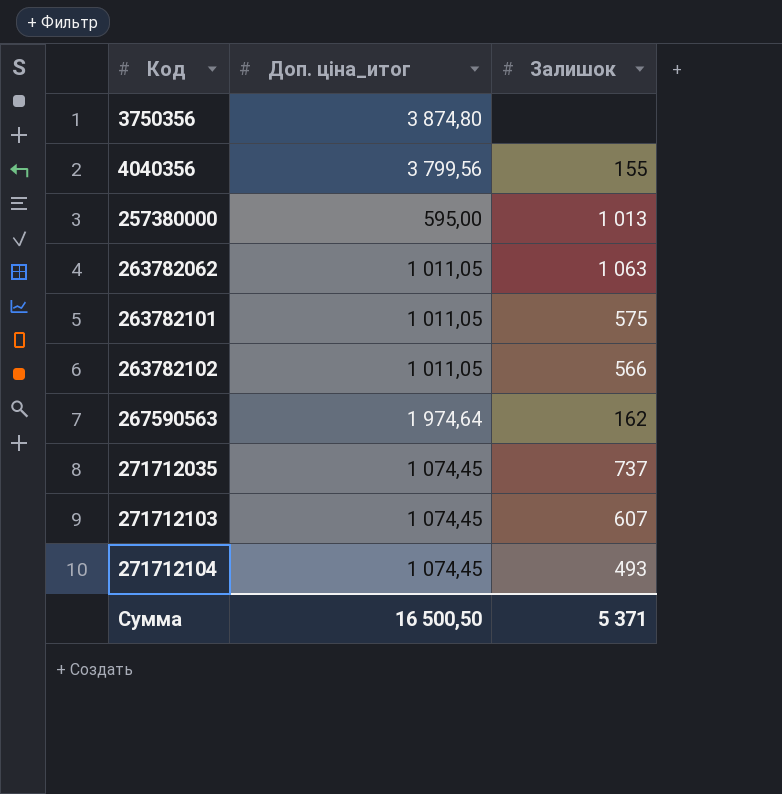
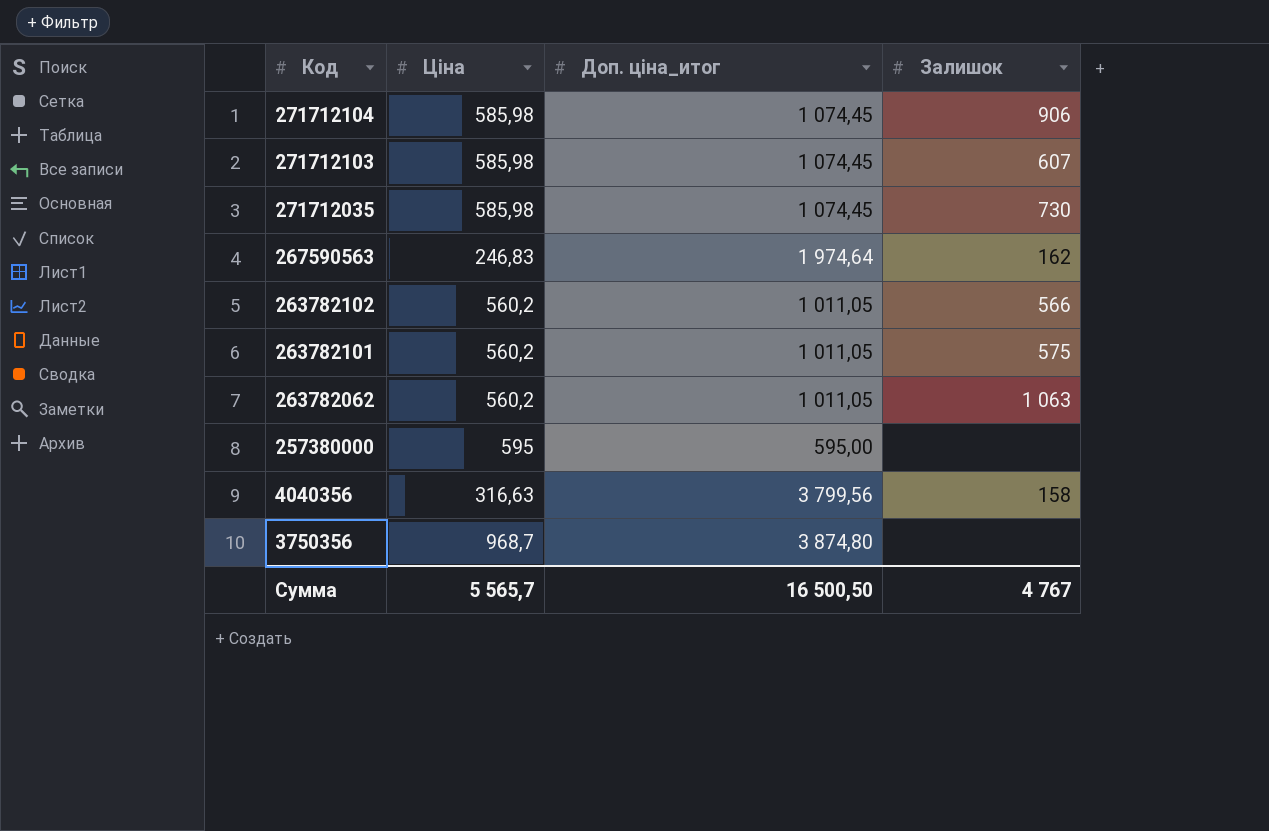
row order: Код ascending -> Код descending
column Ціна | position: none -> 2
271712104 | Залишок: 493 -> 906
271712035 | Залишок: 737 -> 730
257380000 | Залишок: 1 013 -> none
4040356 | Залишок: 155 -> 158
Сумма | Залишок: 5 371 -> 4 767

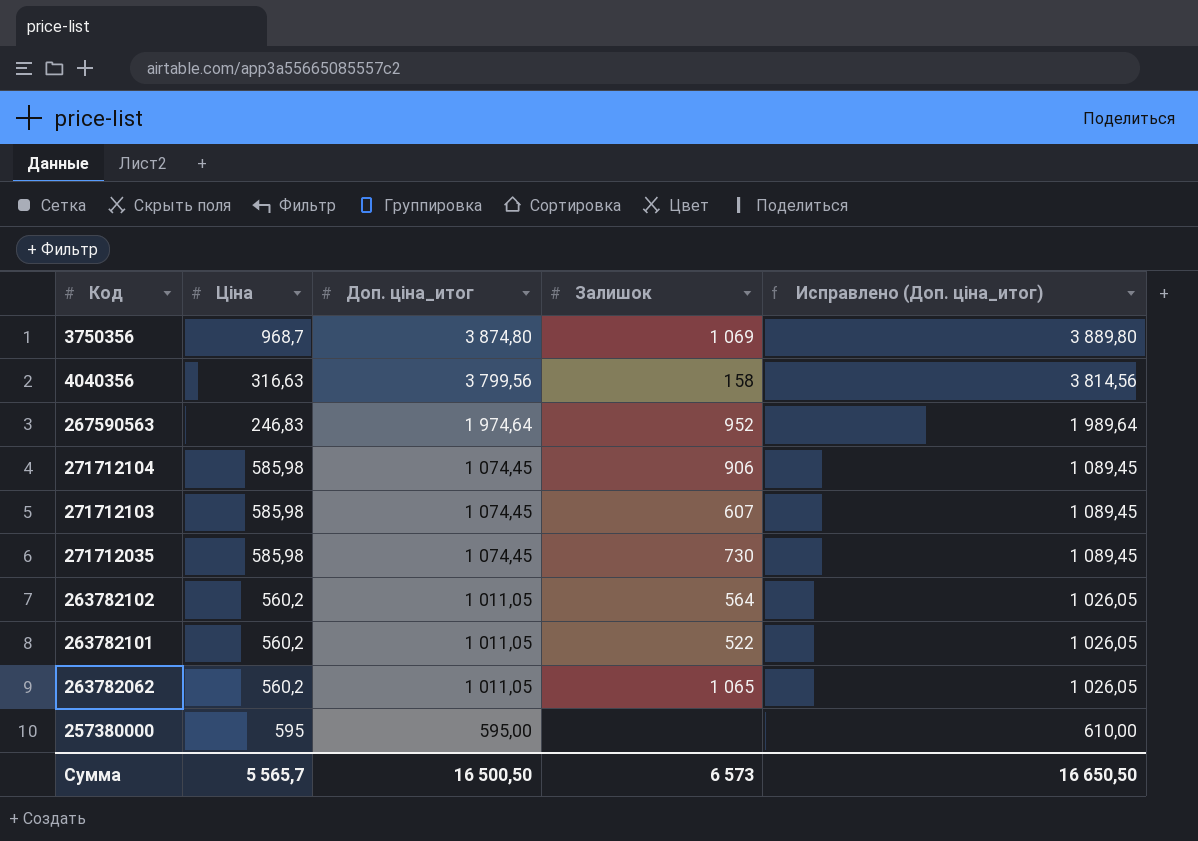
row order: Код descending -> Доп. ціна_итог descending
column Исправлено (Доп. ціна_итог) | formula: none -> [Доп. ціна_итог] + 15
3750356 | Залишок: none -> 1 069
267590563 | Залишок: 162 -> 952
263782102 | Залишок: 566 -> 564
263782101 | Залишок: 575 -> 522
263782062 | Залишок: 1 063 -> 1 065
Сумма | Залишок: 4 767 -> 6 573

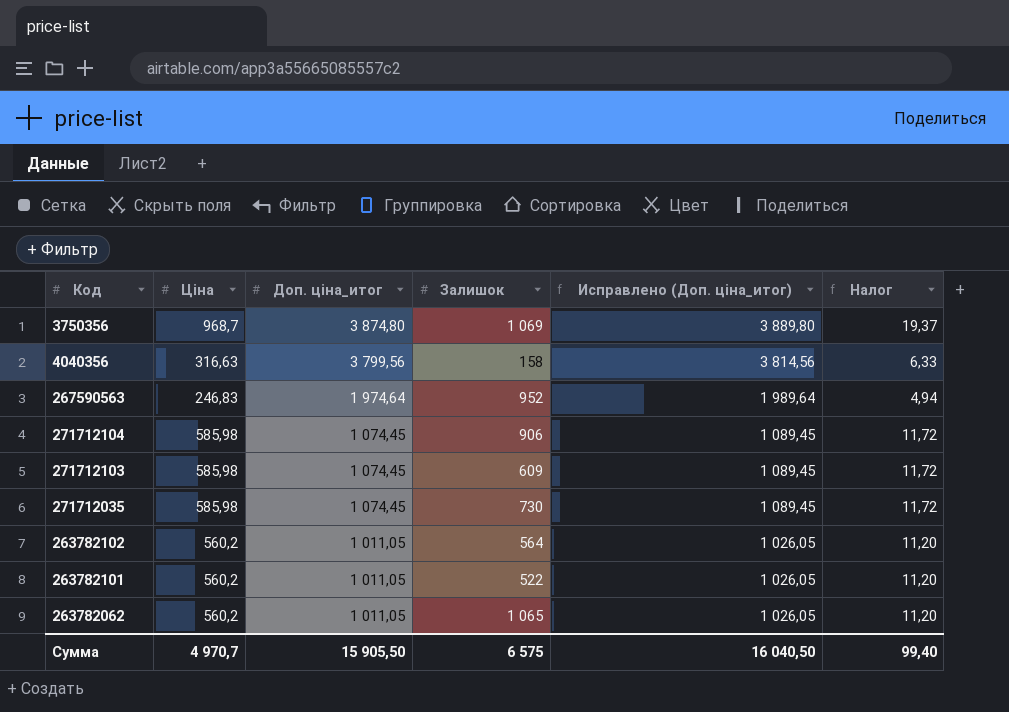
column Налог | formula: none -> [Ціна] * 0,02
row 257380000: 595 | 595,00 | none | 610,00 -> none
271712103 | Залишок: 607 -> 609
Сумма | Ціна: 5 565,7 -> 4 970,7
Сумма | Доп. ціна_итог: 16 500,50 -> 15 905,50
Сумма | Залишок: 6 573 -> 6 575
Сумма | Исправлено (Доп. ціна_итог): 16 650,50 -> 16 040,50

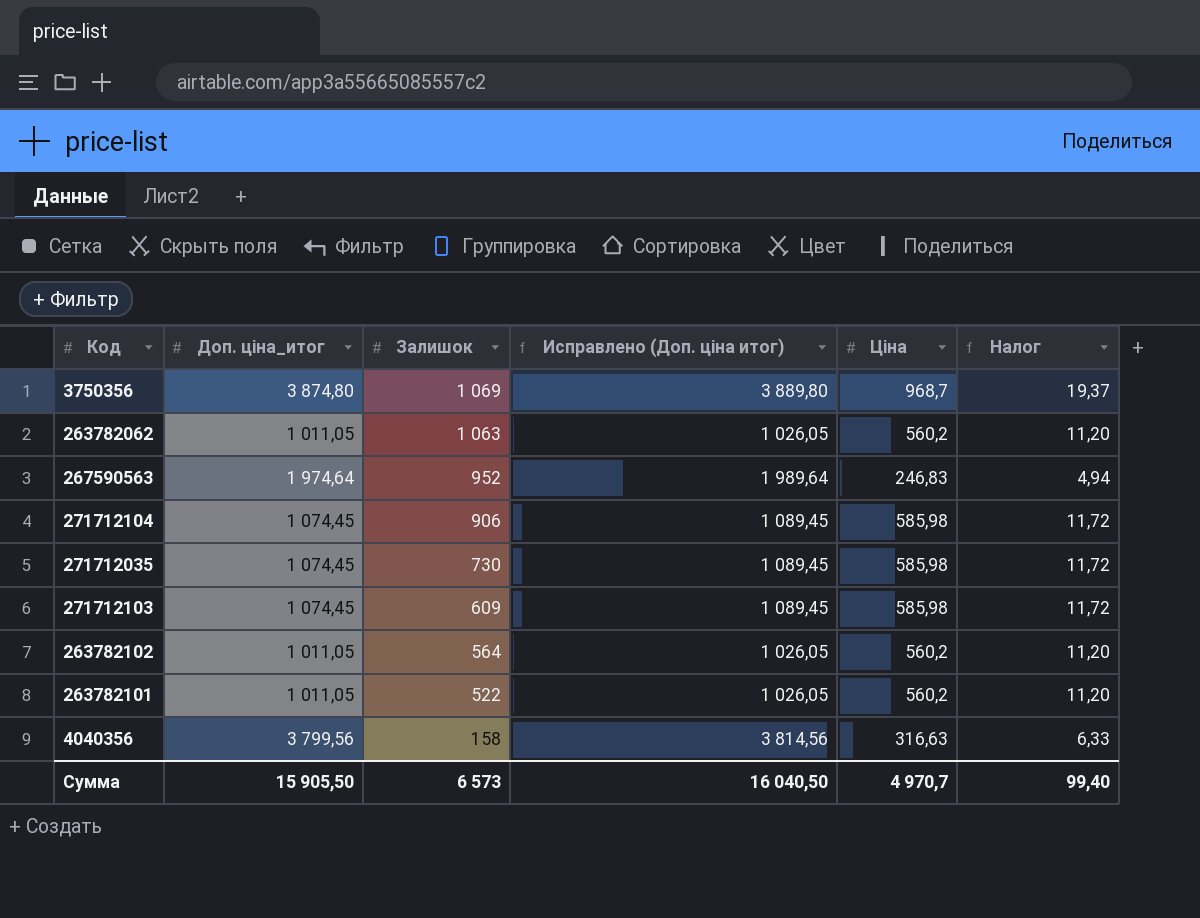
row order: Доп. ціна_итог descending -> Залишок descending
column name: Исправлено (Доп. ціна_итог) -> Исправлено (Доп. ціна итог)
column Ціна | position: 2 -> 5
263782062 | Залишок: 1 065 -> 1 063
Сумма | Залишок: 6 575 -> 6 573

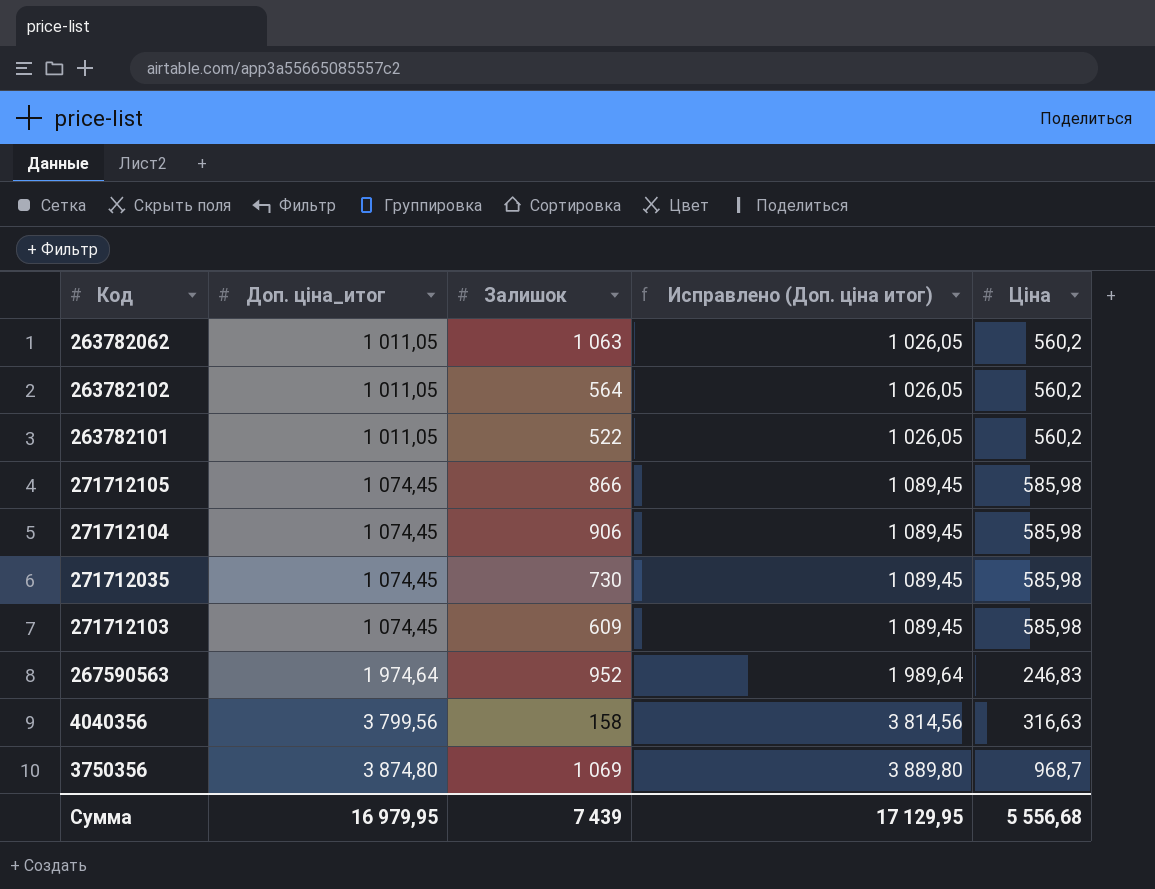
row order: Залишок descending -> Доп. ціна_итог ascending
column Налог | formula: [Ціна] * 0,02 -> none
row 271712105: none -> 1 074,45 | 866 | 1 089,45 | 585,98
Сумма | Доп. ціна_итог: 15 905,50 -> 16 979,95
Сумма | Залишок: 6 573 -> 7 439
Сумма | Исправлено (Доп. ціна итог): 16 040,50 -> 17 129,95
Сумма | Ціна: 4 970,7 -> 5 556,68

